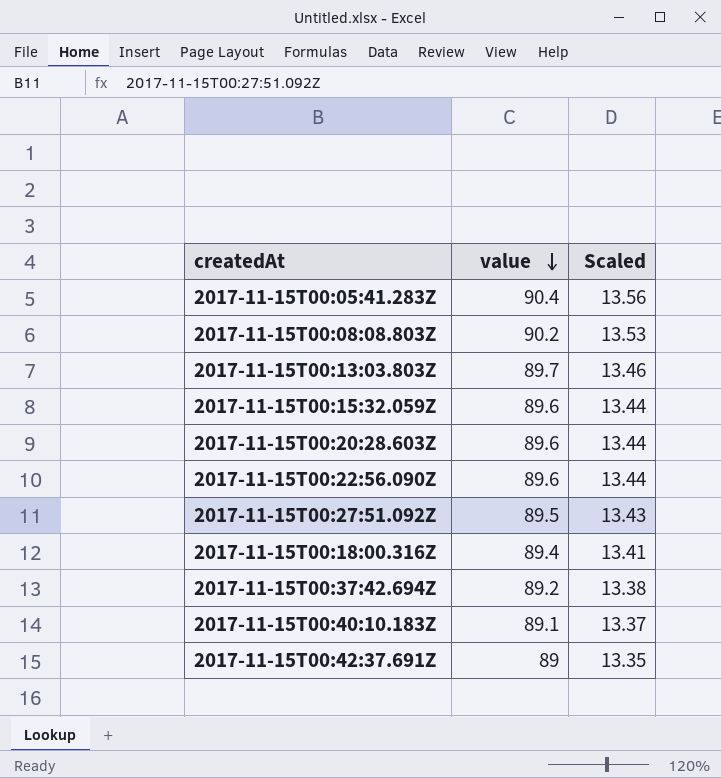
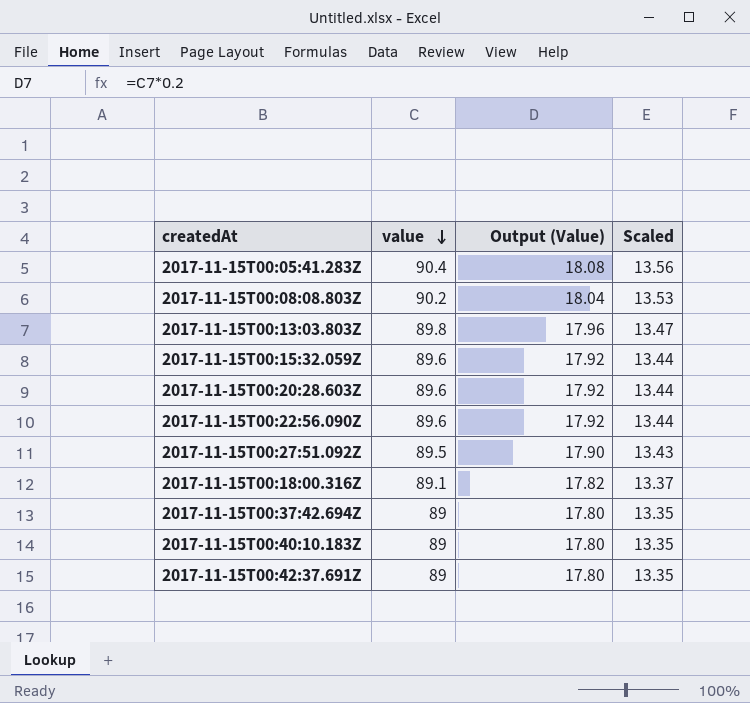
column Output (Value) | formula: none -> [value] * 0.2
2017-11-15T00:13:03.803Z | value: 89.7 -> 89.8
2017-11-15T00:13:03.803Z | Scaled: 13.46 -> 13.47
2017-11-15T00:18:00.316Z | value: 89.4 -> 89.1
2017-11-15T00:18:00.316Z | Scaled: 13.41 -> 13.37
2017-11-15T00:37:42.694Z | value: 89.2 -> 89
2017-11-15T00:37:42.694Z | Scaled: 13.38 -> 13.35
2017-11-15T00:40:10.183Z | value: 89.1 -> 89
2017-11-15T00:40:10.183Z | Scaled: 13.37 -> 13.35

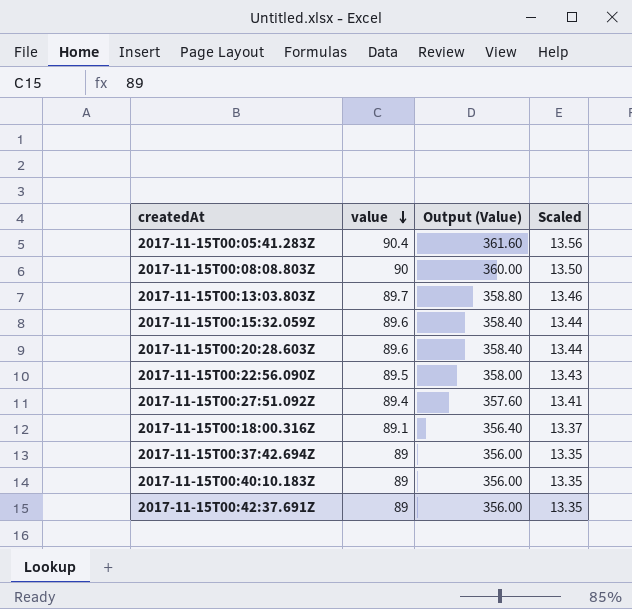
column Output (Value) | formula: [value] * 0.2 -> [value] * 4
2017-11-15T00:08:08.803Z | value: 90.2 -> 90
2017-11-15T00:08:08.803Z | Scaled: 13.53 -> 13.50
2017-11-15T00:13:03.803Z | value: 89.8 -> 89.7
2017-11-15T00:13:03.803Z | Scaled: 13.47 -> 13.46
2017-11-15T00:22:56.090Z | value: 89.6 -> 89.5
2017-11-15T00:22:56.090Z | Scaled: 13.44 -> 13.43
2017-11-15T00:27:51.092Z | value: 89.5 -> 89.4
2017-11-15T00:27:51.092Z | Scaled: 13.43 -> 13.41

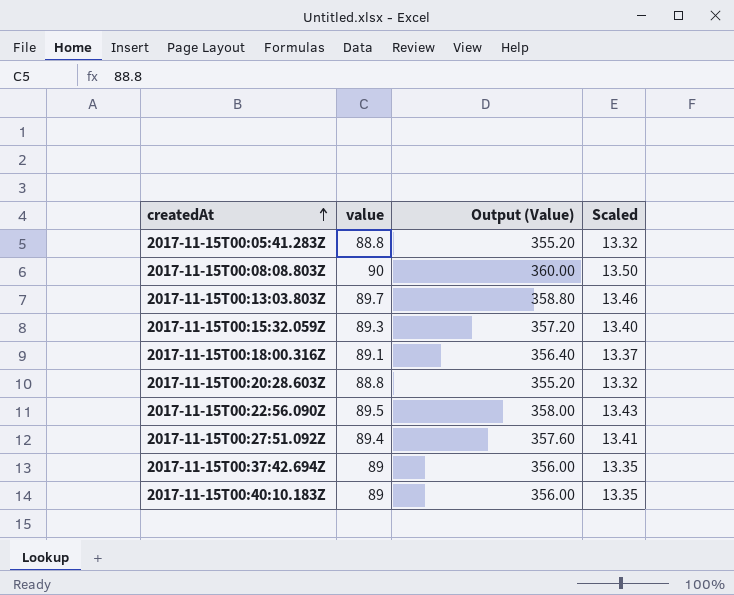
row order: value descending -> createdAt ascending
row 2017-11-15T00:42:37.691Z: 89 | 356.00 | 13.35 -> none
2017-11-15T00:05:41.283Z | value: 90.4 -> 88.8
2017-11-15T00:05:41.283Z | Output (Value): 361.60 -> 355.20
2017-11-15T00:05:41.283Z | Scaled: 13.56 -> 13.32
2017-11-15T00:15:32.059Z | value: 89.6 -> 89.3
2017-11-15T00:15:32.059Z | Output (Value): 358.40 -> 357.20
2017-11-15T00:15:32.059Z | Scaled: 13.44 -> 13.40
2017-11-15T00:20:28.603Z | value: 89.6 -> 88.8
2017-11-15T00:20:28.603Z | Output (Value): 358.40 -> 355.20
2017-11-15T00:20:28.603Z | Scaled: 13.44 -> 13.32

